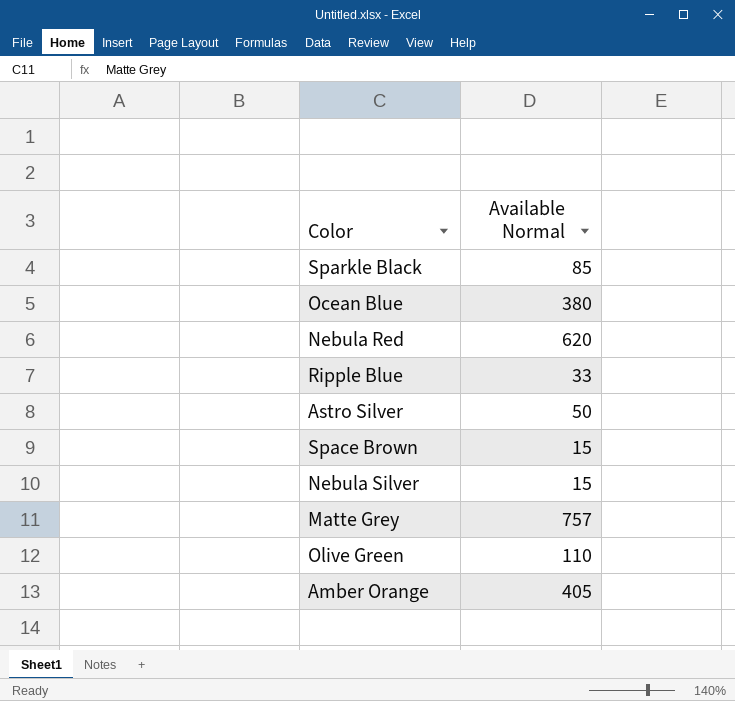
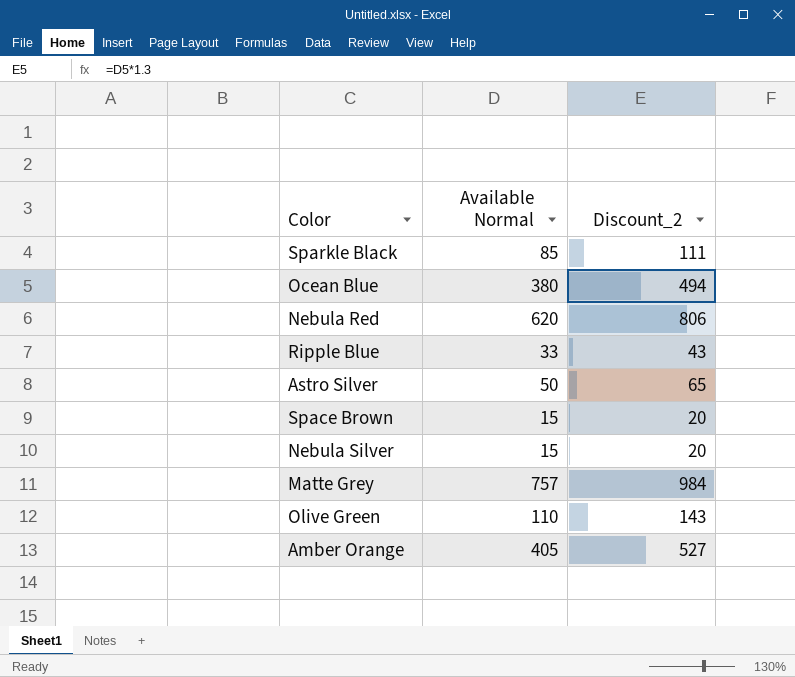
column Discount_2 | formula: none -> [Available Normal] * 1.3

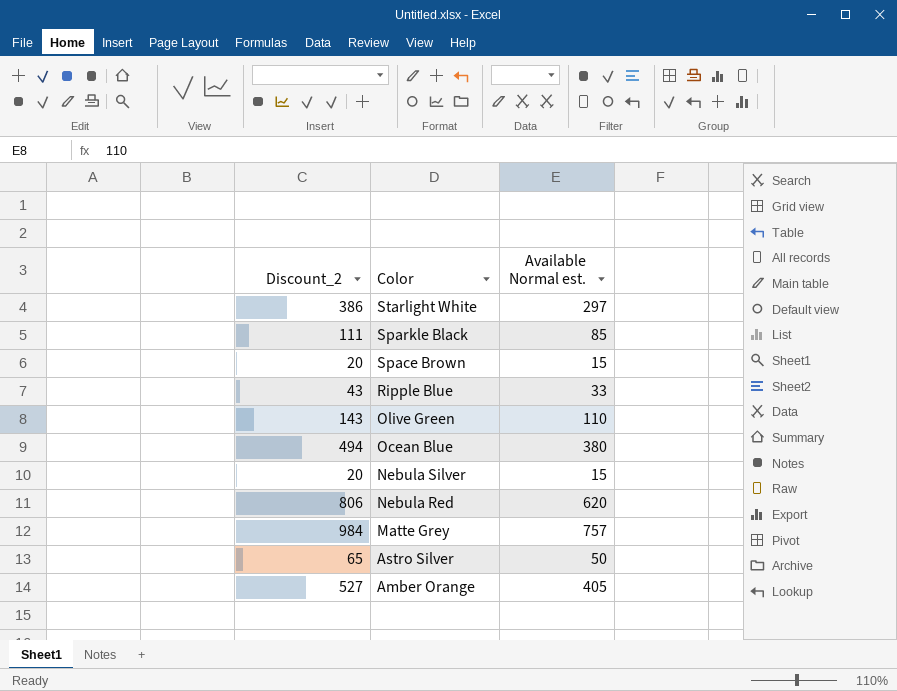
row order: none -> Color descending
column Discount_2 | position: 3 -> 1
column name: Available Normal -> Available Normal est.
row Starlight White: none -> 386 | 297

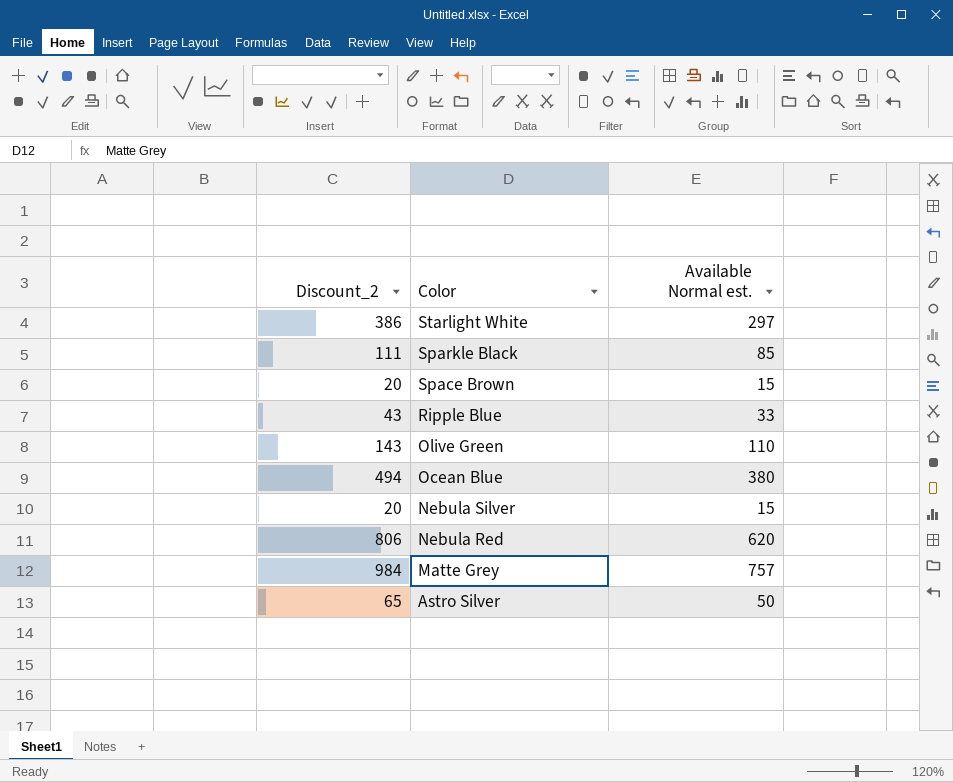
row Amber Orange: 527 | 405 -> none

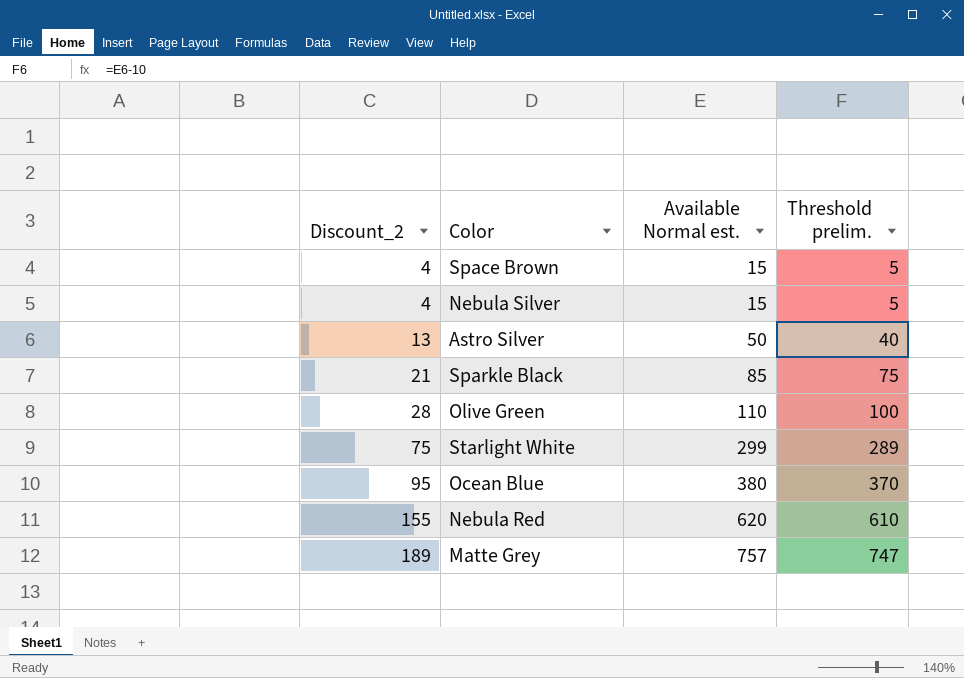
row order: Color descending -> Discount_2 ascending
column Discount_2 | formula: [Available Normal est.] * 1.3 -> [Available Normal est.] * 0.25
column Threshold prelim. | formula: none -> [Available Normal est.] - 10
row Ripple Blue: 43 | 33 -> none
Starlight White | Available Normal est.: 297 -> 299

